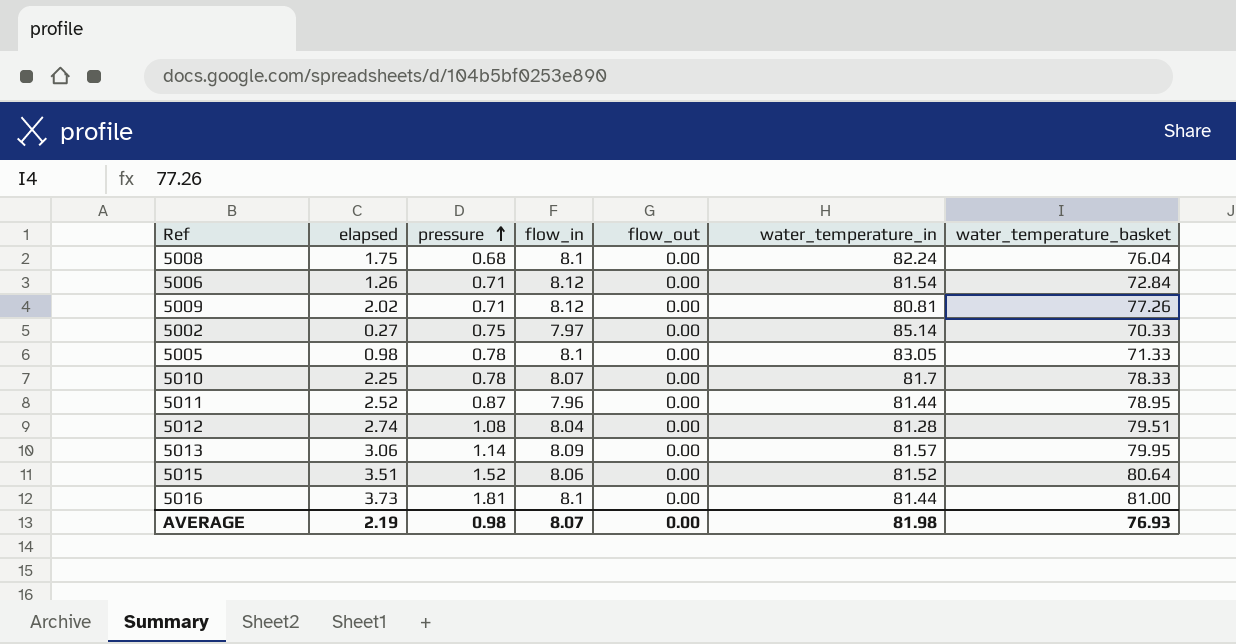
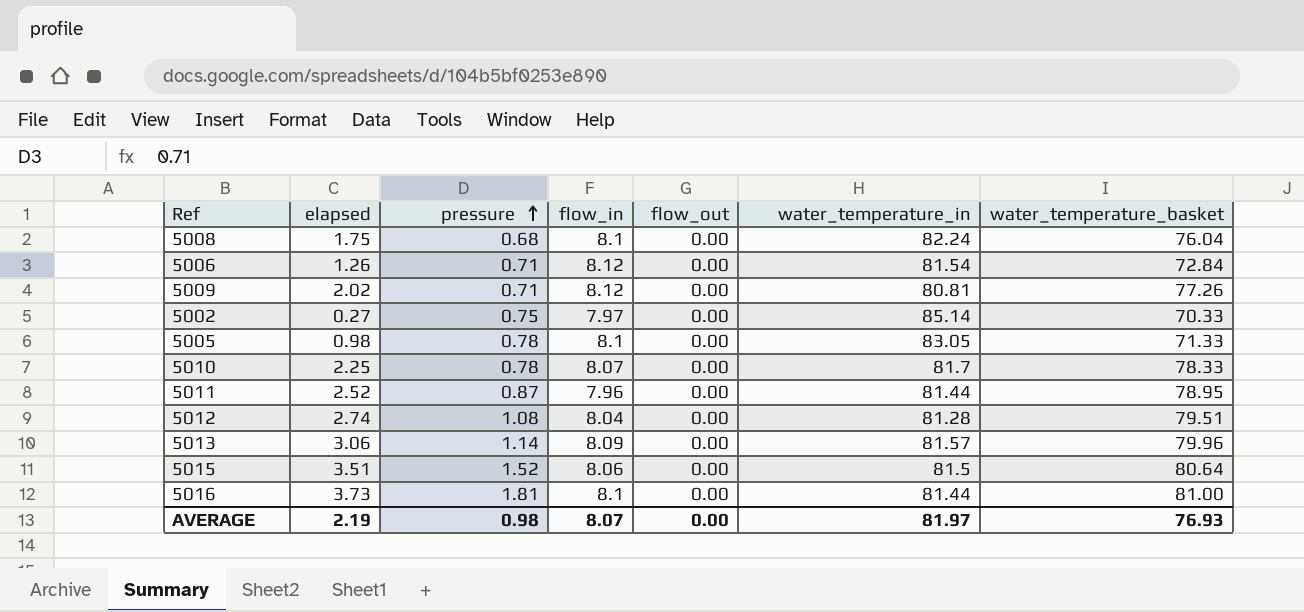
5013 | water_temperature_basket: 79.95 -> 79.96
5015 | water_temperature_in: 81.52 -> 81.5
AVERAGE | water_temperature_in: 81.98 -> 81.97

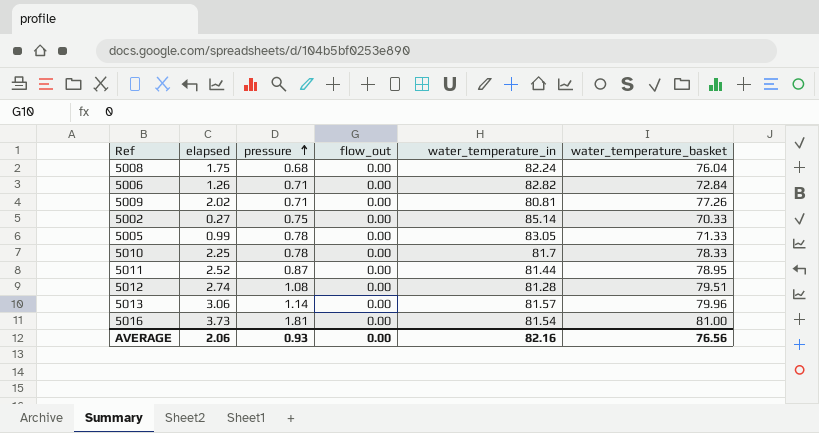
column flow_in | position: 4 -> none
row 5015: 3.51 | 1.52 | 8.06 | 0.00 | 81.5 | 80.64 -> none
5006 | water_temperature_in: 81.54 -> 82.82
5005 | elapsed: 0.98 -> 0.99
5016 | water_temperature_in: 81.44 -> 81.54
AVERAGE | elapsed: 2.19 -> 2.06
AVERAGE | pressure: 0.98 -> 0.93
AVERAGE | water_temperature_in: 81.97 -> 82.16
AVERAGE | water_temperature_basket: 76.93 -> 76.56

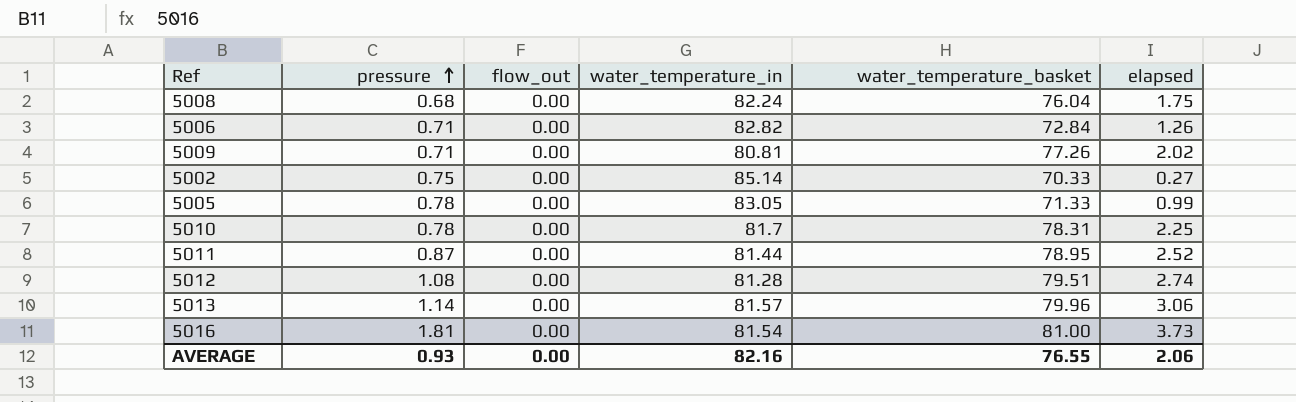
column elapsed | position: 2 -> 6
5010 | water_temperature_basket: 78.33 -> 78.31
AVERAGE | water_temperature_basket: 76.56 -> 76.55

